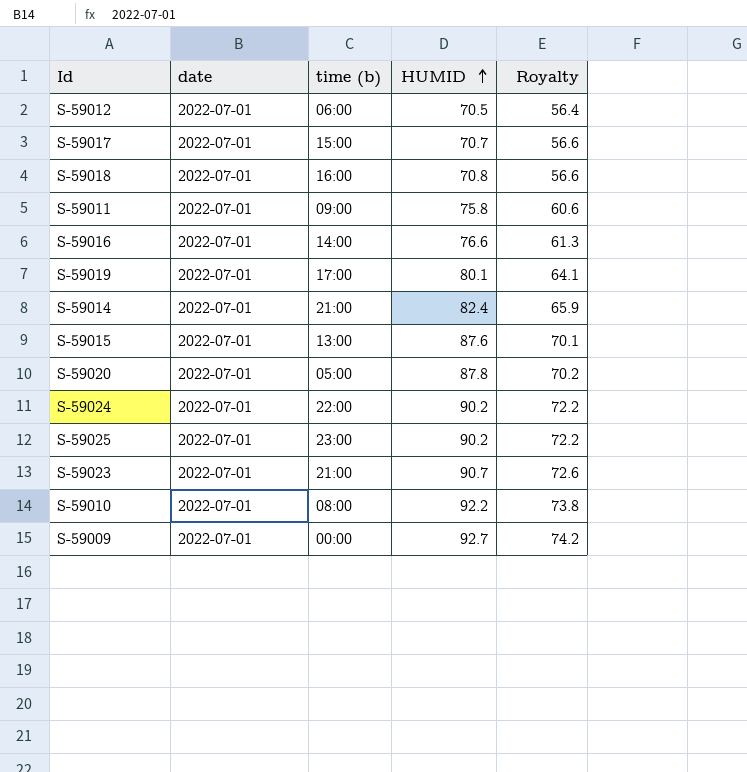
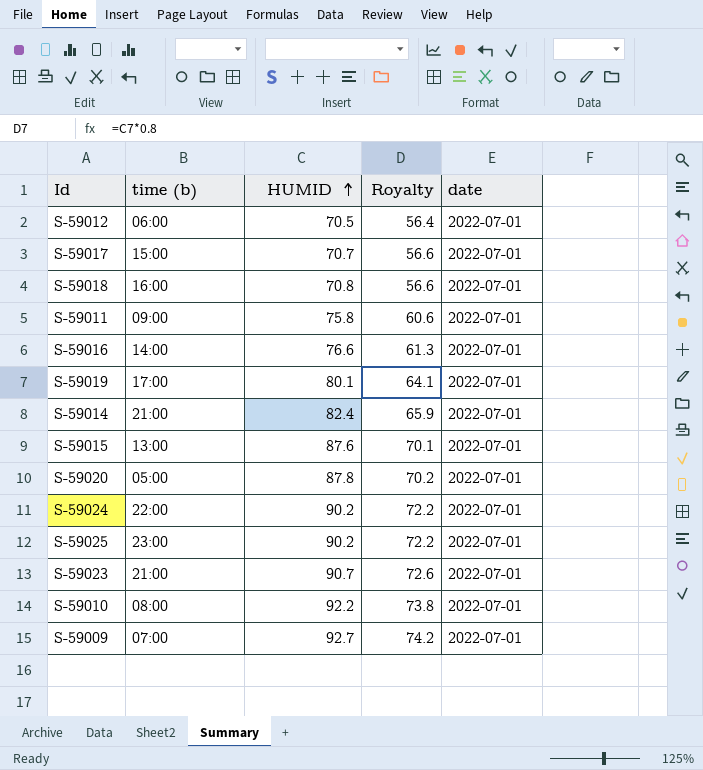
column date | position: 2 -> 5
S-59009 | time (b): 00:00 -> 07:00

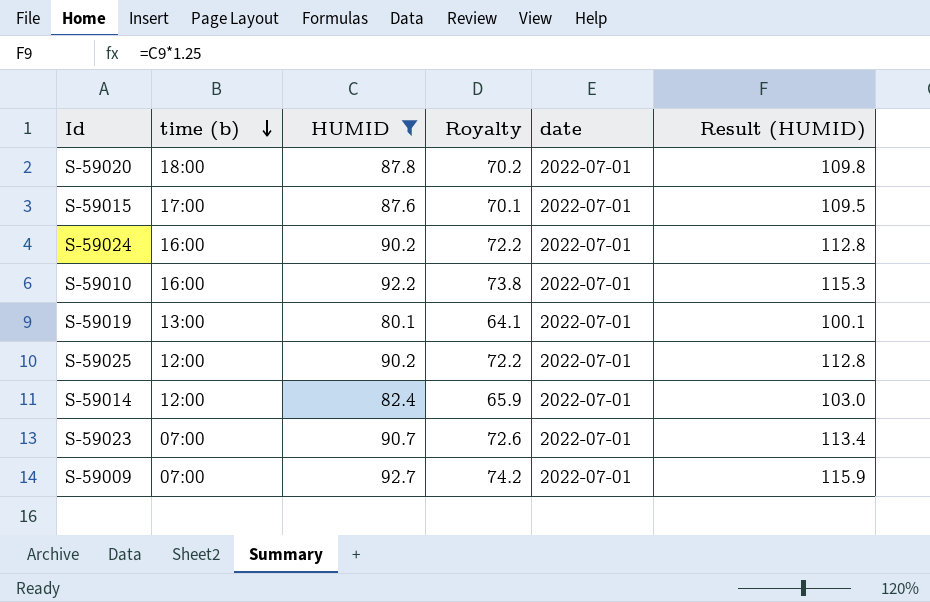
filter: none -> HUMID >= 80.1
row order: HUMID ascending -> time (b) descending
column Result (HUMID) | formula: none -> [HUMID] * 1.25
S-59020 | time (b): 05:00 -> 18:00
S-59015 | time (b): 13:00 -> 17:00
S-59024 | time (b): 22:00 -> 16:00
S-59010 | time (b): 08:00 -> 16:00
S-59019 | time (b): 17:00 -> 13:00
S-59025 | time (b): 23:00 -> 12:00
S-59014 | time (b): 21:00 -> 12:00
S-59023 | time (b): 21:00 -> 07:00

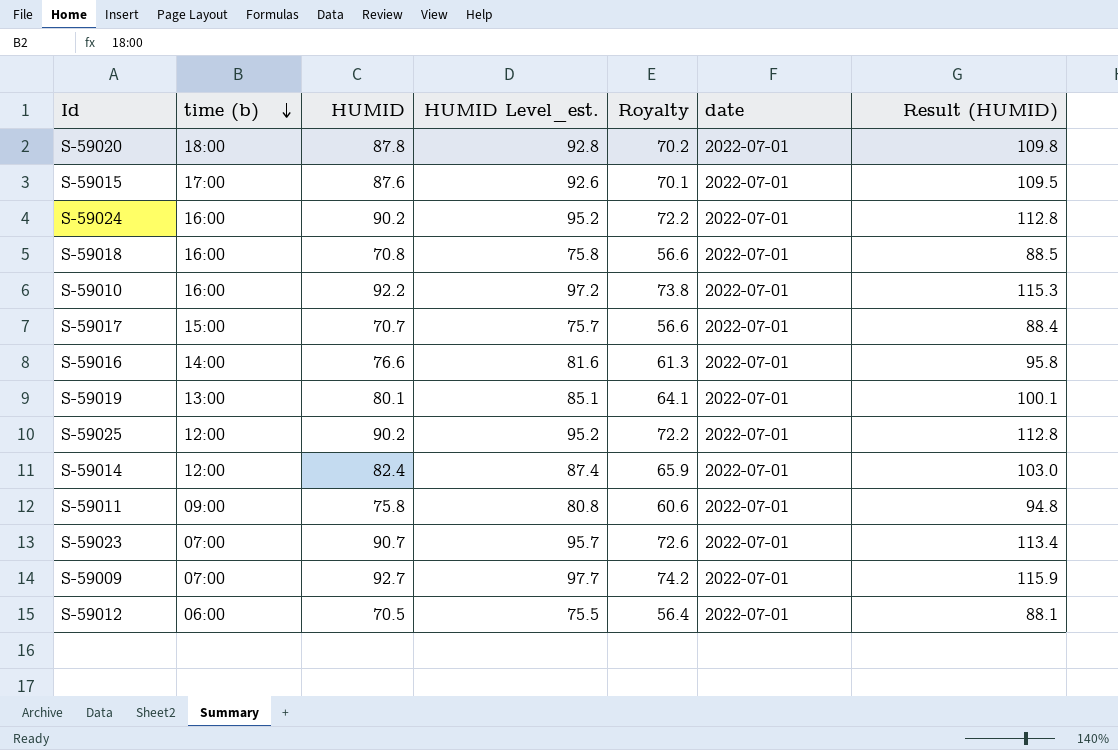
filter: HUMID >= 80.1 -> none
column HUMID Level_est. | formula: none -> [HUMID] + 5

